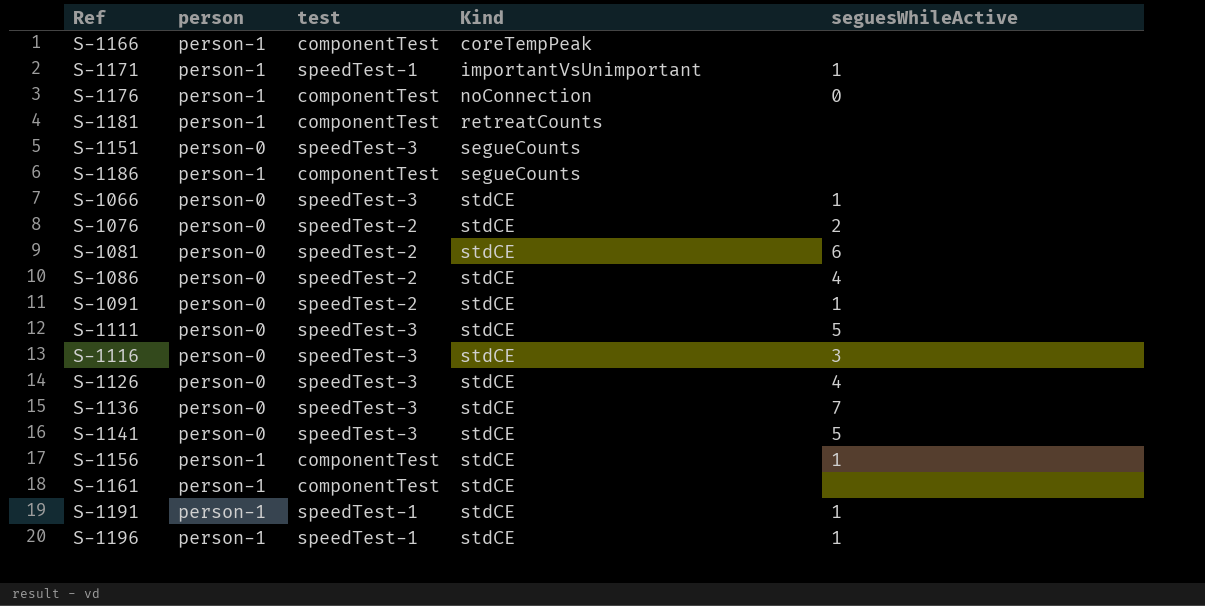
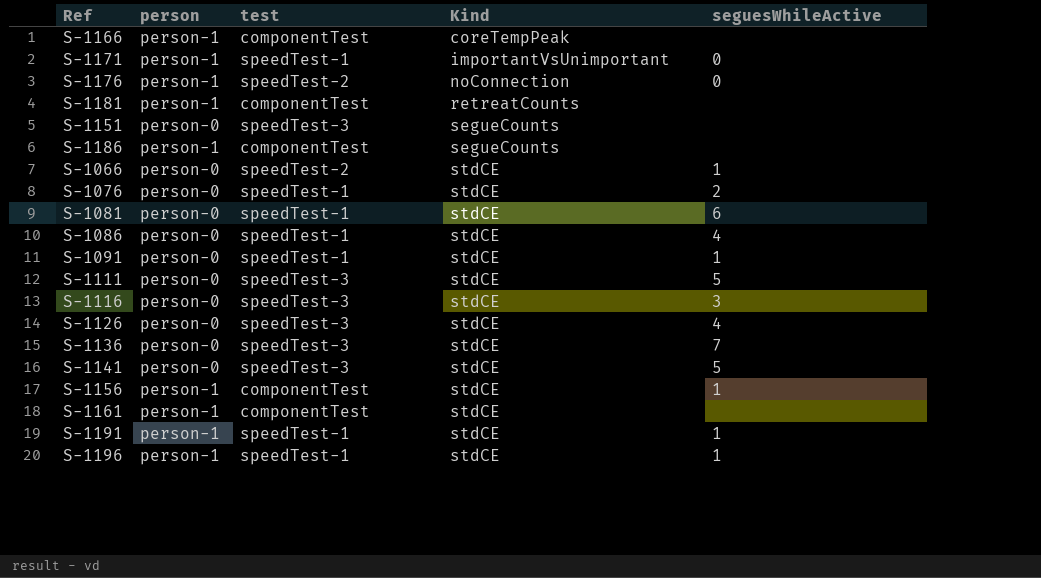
S-1171 | seguesWhileActive: 1 -> 0
S-1176 | test: componentTest -> speedTest-2
S-1066 | test: speedTest-3 -> speedTest-2
S-1076 | test: speedTest-2 -> speedTest-1
S-1081 | test: speedTest-2 -> speedTest-1
S-1086 | test: speedTest-2 -> speedTest-1
S-1091 | test: speedTest-2 -> speedTest-1

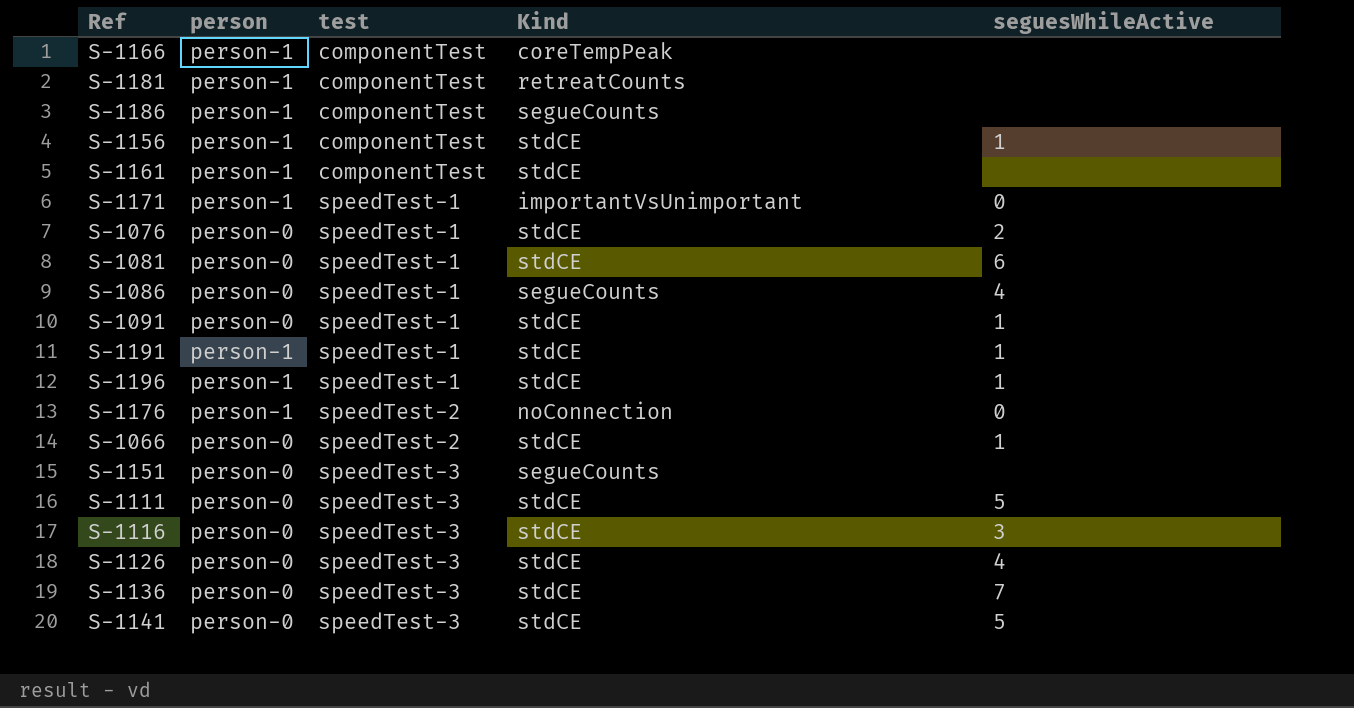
row order: Kind ascending -> test ascending
S-1086 | Kind: stdCE -> segueCounts

